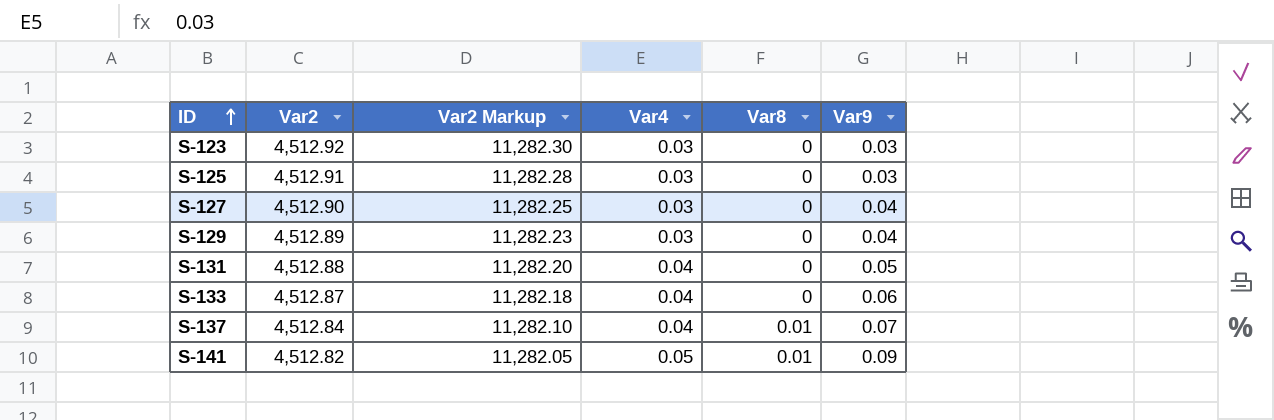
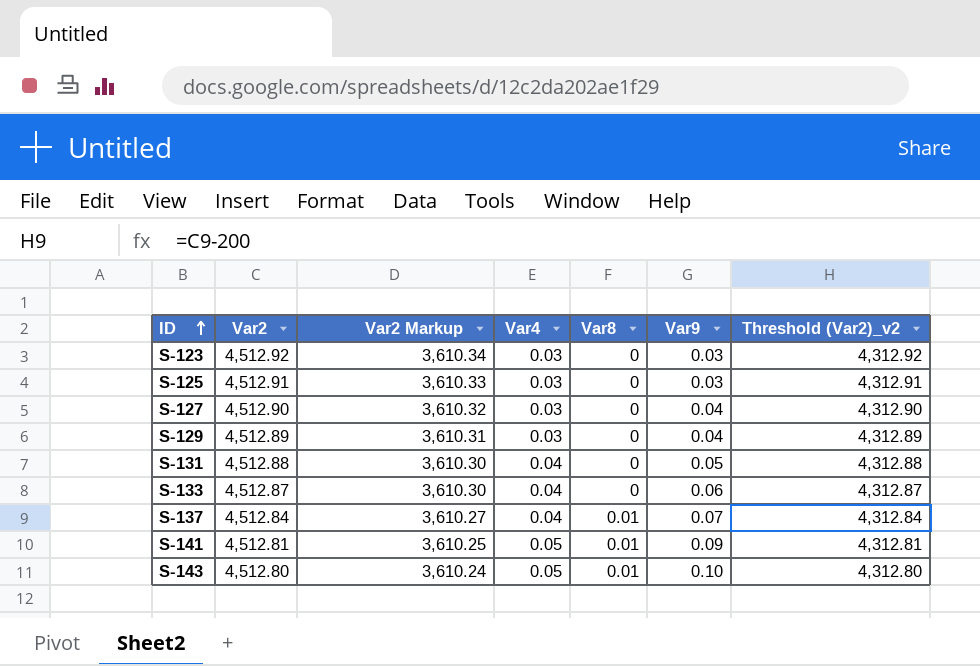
column Var2 Markup | formula: [Var2] * 2.5 -> [Var2] * 0.8
column Threshold (Var2)_v2 | formula: none -> [Var2] - 200
S-141 | Var2: 4,512.82 -> 4,512.81
row S-143: none -> 4,512.80 | 3,610.24 | 0.05 | 0.01 | 0.10 | 4,312.80

